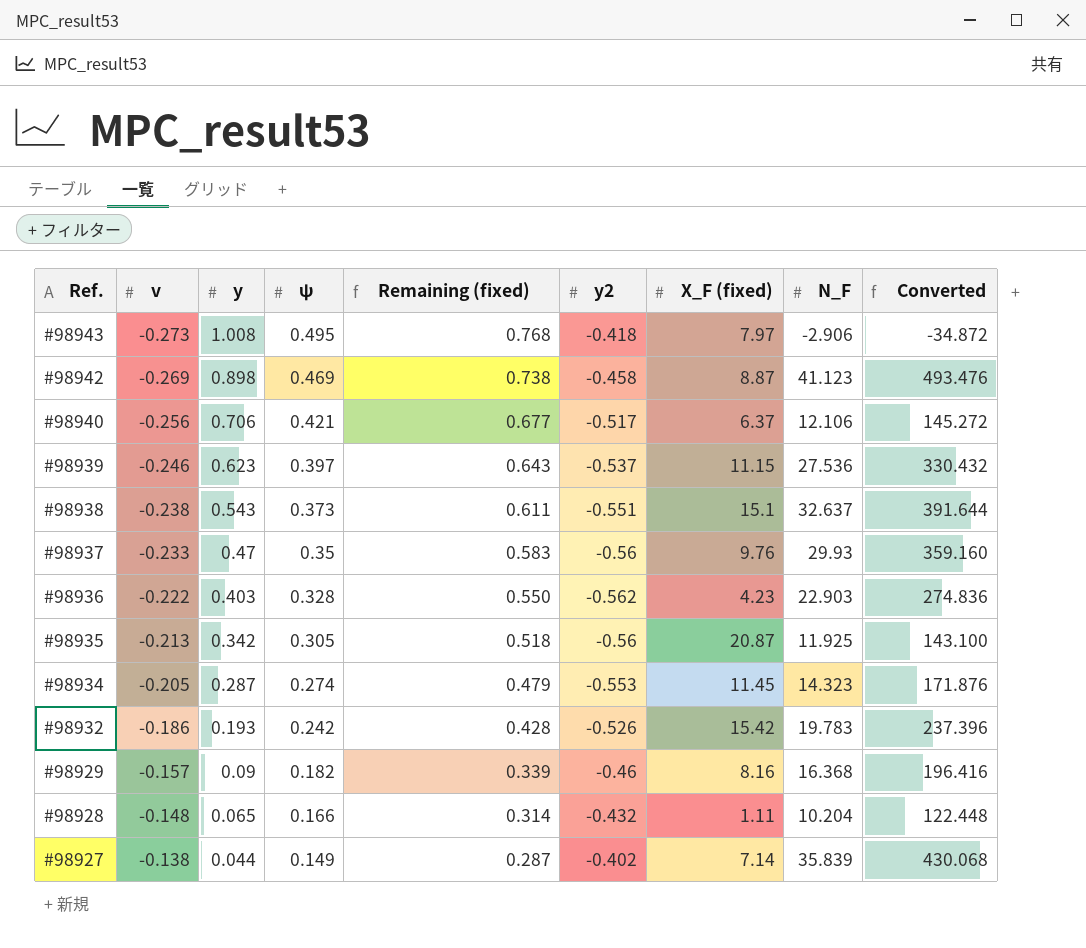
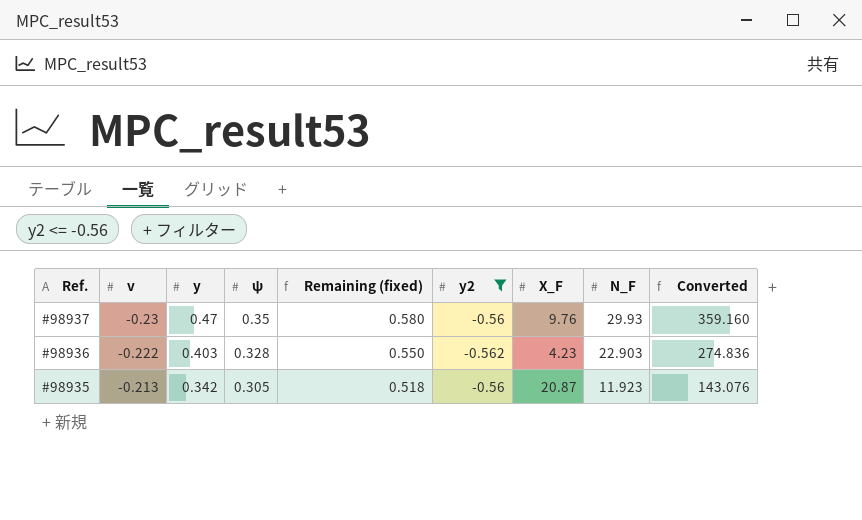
filter: none -> y2 <= -0.56
column name: X_F (fixed) -> X_F
#98937 | v: -0.233 -> -0.23
#98937 | Remaining (fixed): 0.583 -> 0.580
#98935 | N_F: 11.925 -> 11.923
#98935 | Converted: 143.100 -> 143.076

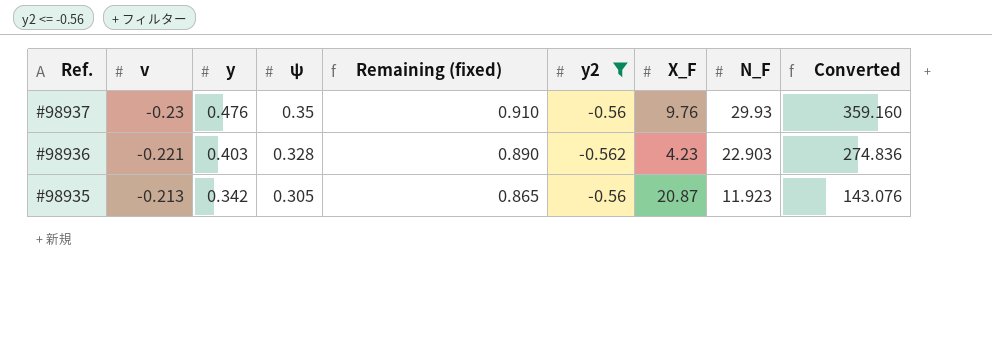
column Remaining (fixed) | formula: [ψ] - [v] -> [ψ] - [y2]
#98937 | y: 0.47 -> 0.476
#98936 | v: -0.222 -> -0.221

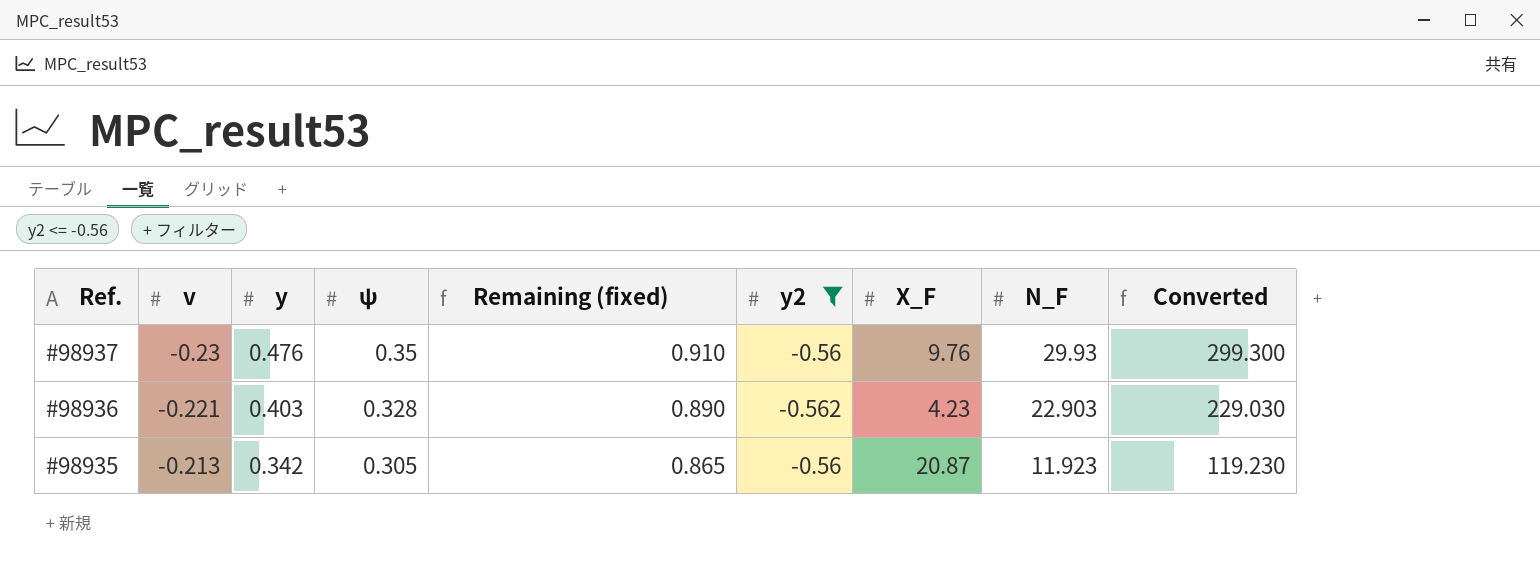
column Converted | formula: [N_F] * 12 -> [N_F] * 10

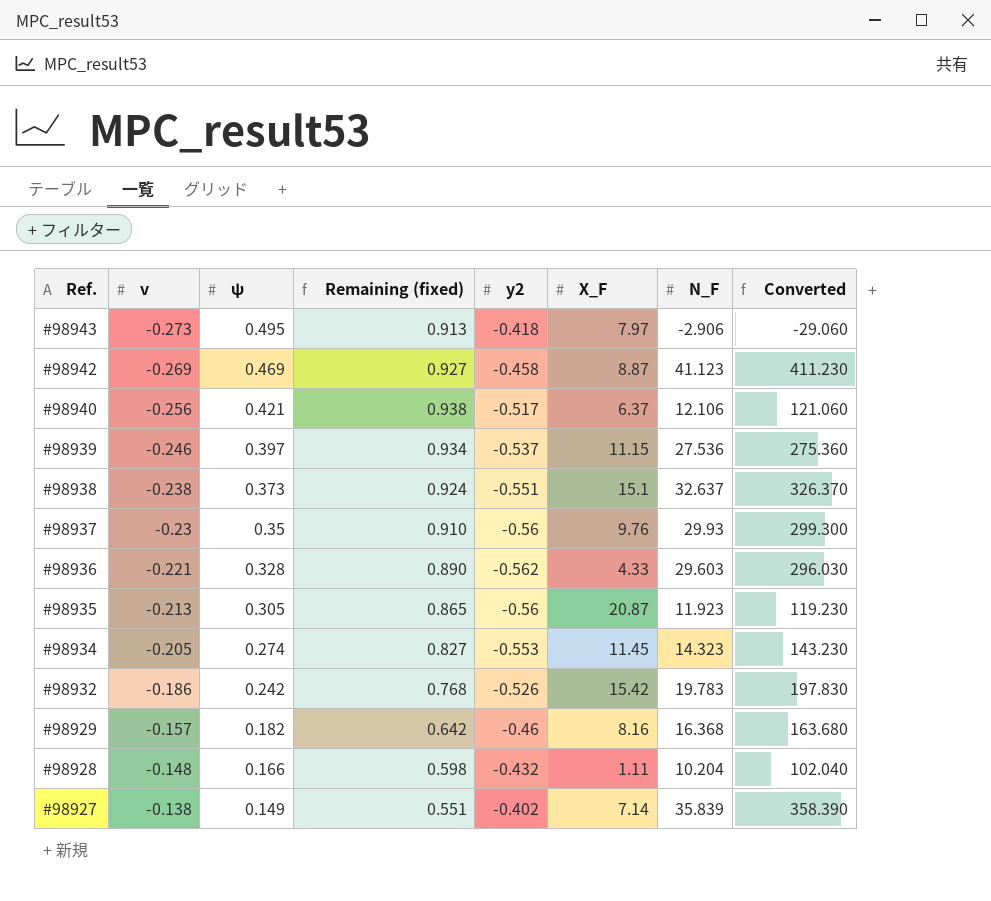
filter: y2 <= -0.56 -> none
column y | position: 3 -> none
#98936 | X_F: 4.23 -> 4.33
#98936 | N_F: 22.903 -> 29.603
#98936 | Converted: 229.030 -> 296.030

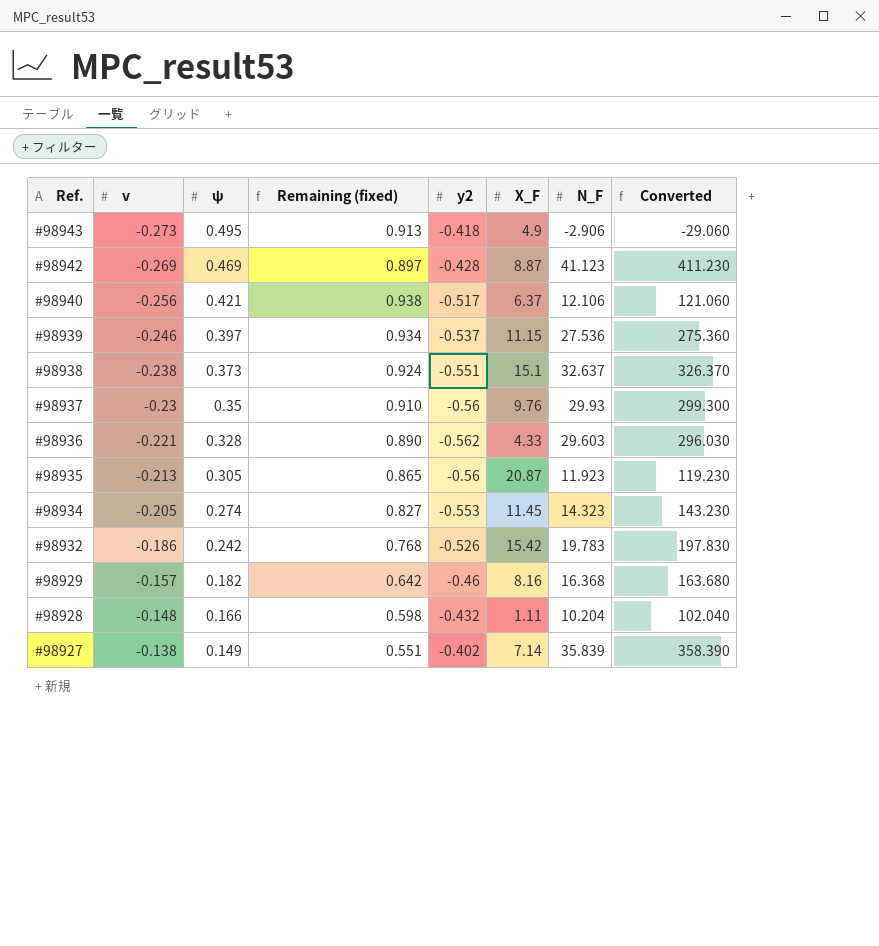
#98943 | X_F: 7.97 -> 4.9
#98942 | Remaining (fixed): 0.927 -> 0.897
#98942 | y2: -0.458 -> -0.428

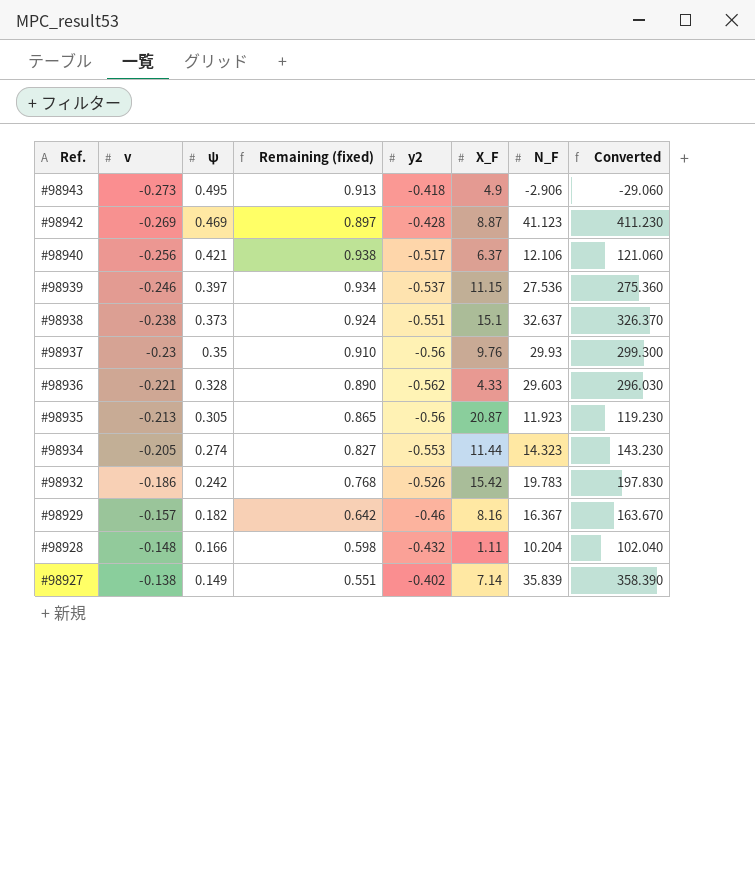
#98934 | X_F: 11.45 -> 11.44
#98929 | N_F: 16.368 -> 16.367
#98929 | Converted: 163.680 -> 163.670

